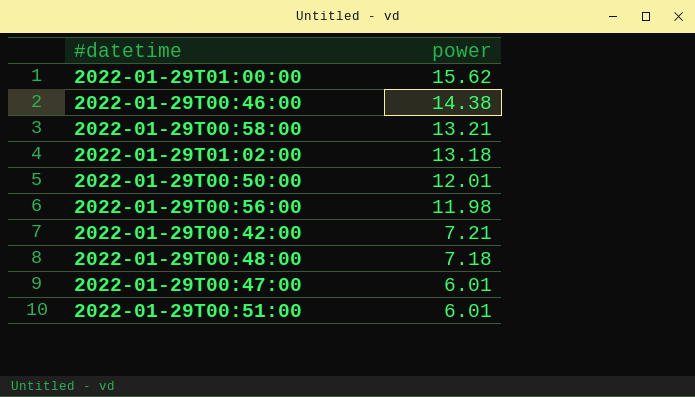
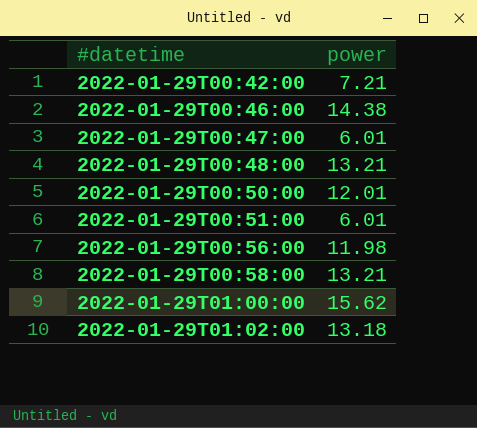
row order: power descending -> #datetime ascending
2022-01-29T00:48:00 | power: 7.18 -> 13.21

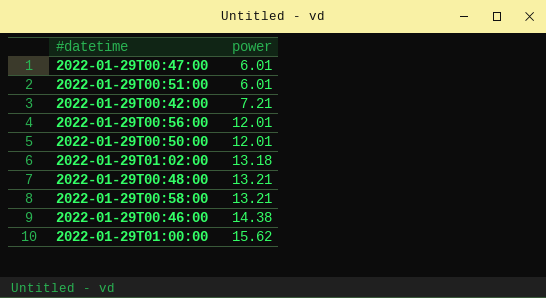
row order: #datetime ascending -> power ascending
2022-01-29T00:56:00 | power: 11.98 -> 12.01

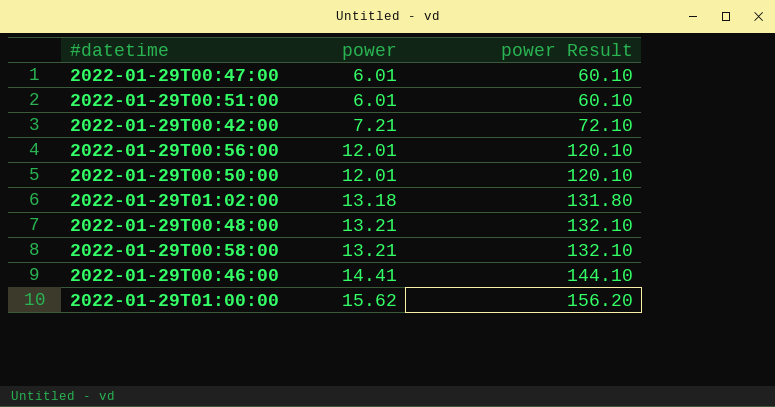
column power Result | formula: none -> [power] * 10
2022-01-29T00:46:00 | power: 14.38 -> 14.41

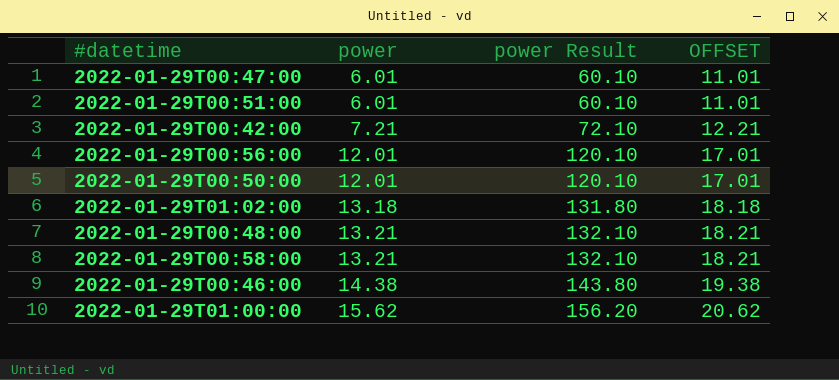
column OFFSET | formula: none -> [power] + 5
2022-01-29T00:46:00 | power: 14.41 -> 14.38
2022-01-29T00:46:00 | power Result: 144.10 -> 143.80

